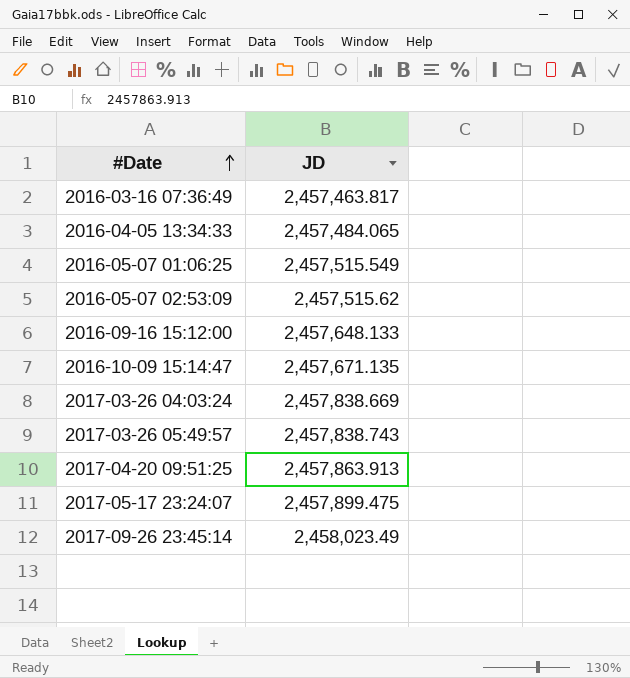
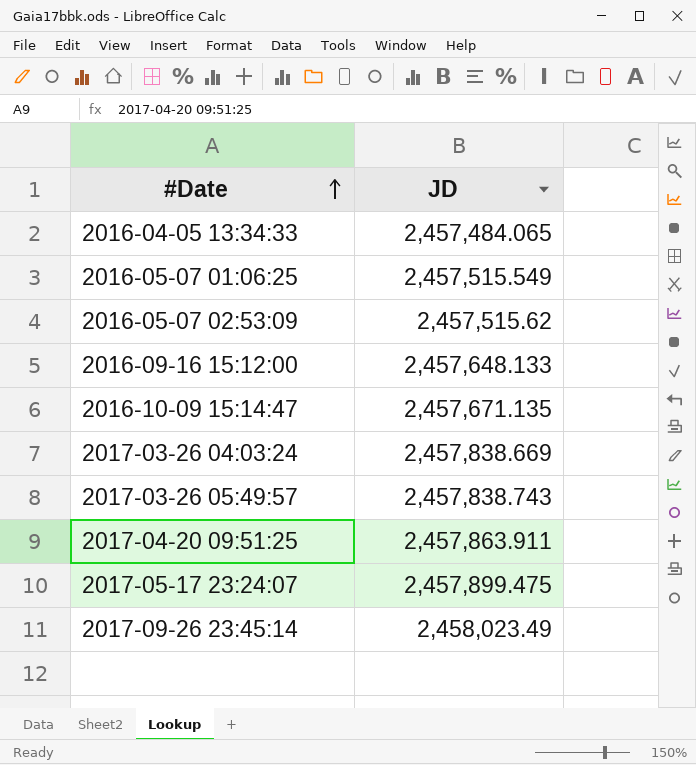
row 2016-03-16 07:36:49: 2,457,463.817 -> none
2017-04-20 09:51:25 | JD: 2,457,863.913 -> 2,457,863.911

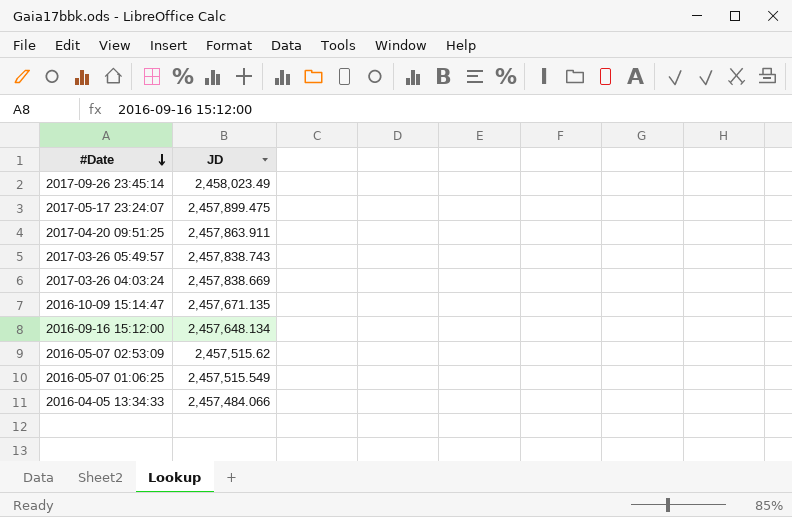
row order: #Date ascending -> #Date descending
2016-09-16 15:12:00 | JD: 2,457,648.133 -> 2,457,648.134
2016-04-05 13:34:33 | JD: 2,457,484.065 -> 2,457,484.066

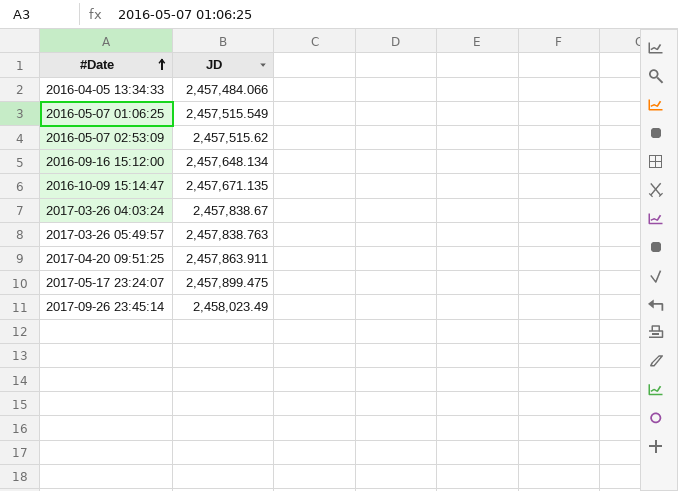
row order: #Date descending -> #Date ascending
2017-03-26 04:03:24 | JD: 2,457,838.669 -> 2,457,838.67
2017-03-26 05:49:57 | JD: 2,457,838.743 -> 2,457,838.763

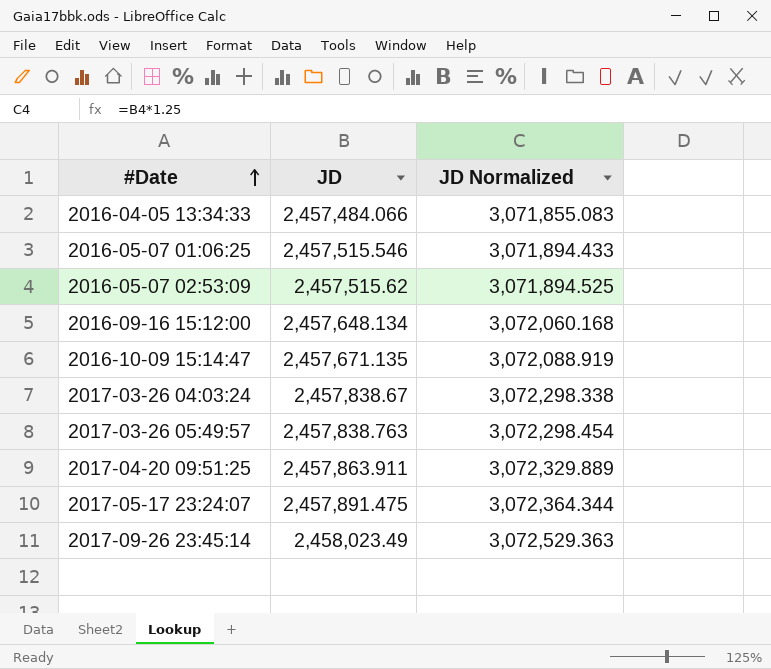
column JD Normalized | formula: none -> [JD] * 1.25
2016-05-07 01:06:25 | JD: 2,457,515.549 -> 2,457,515.546
2017-05-17 23:24:07 | JD: 2,457,899.475 -> 2,457,891.475

